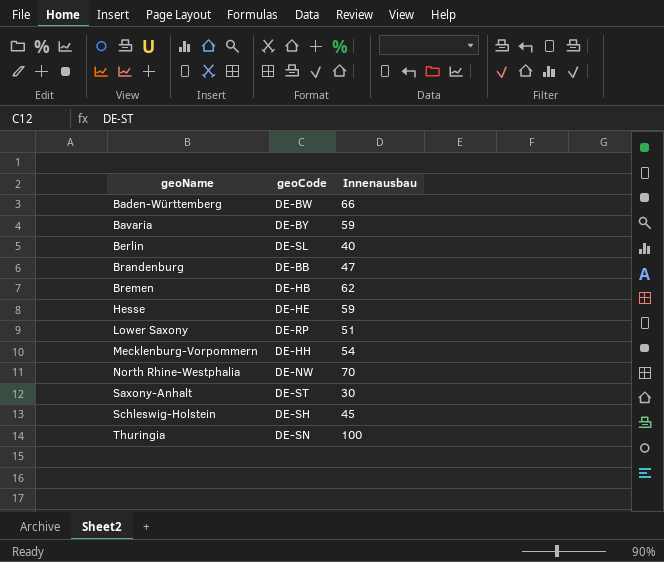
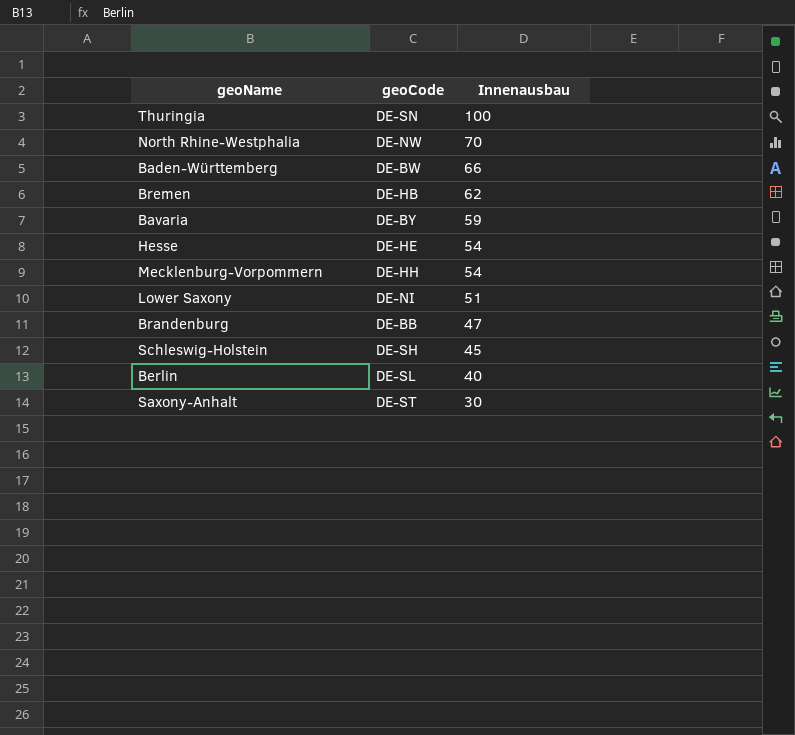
row order: geoName ascending -> Innenausbau descending
Hesse | Innenausbau: 59 -> 54
Lower Saxony | geoCode: DE-RP -> DE-NI

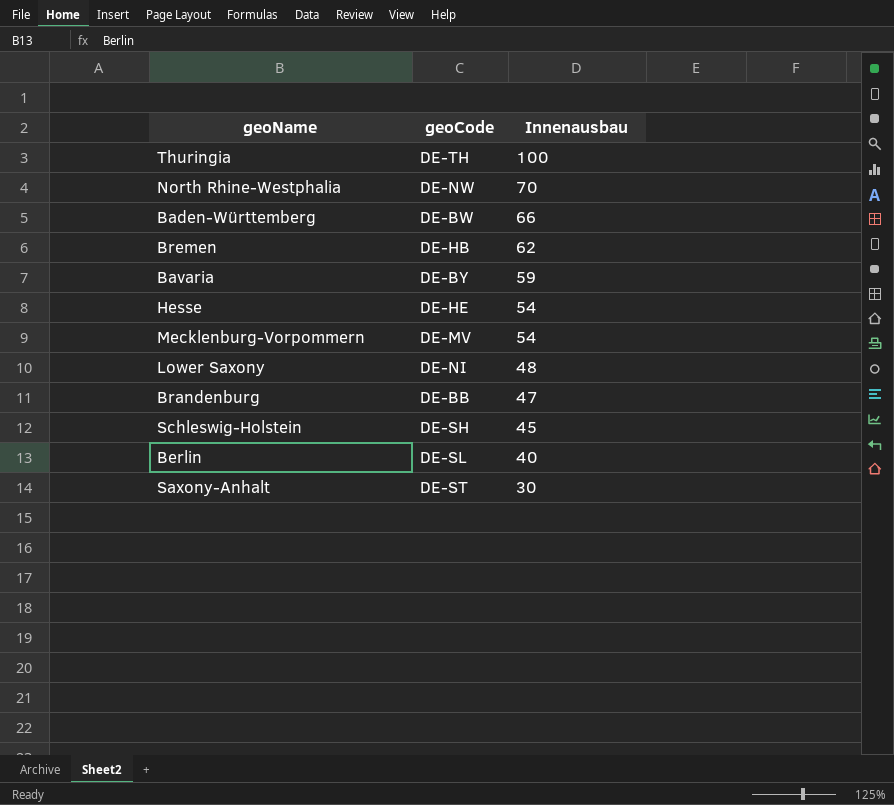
Thuringia | geoCode: DE-SN -> DE-TH
Mecklenburg-Vorpommern | geoCode: DE-HH -> DE-MV
Lower Saxony | Innenausbau: 51 -> 48

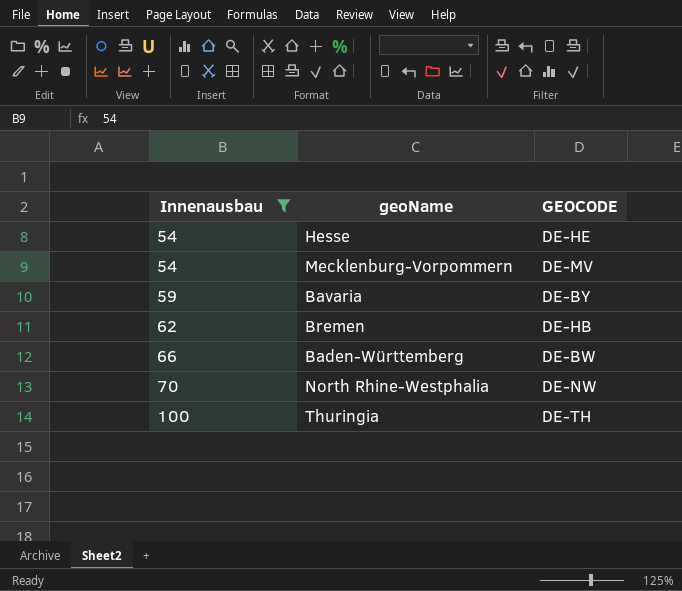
filter: none -> Innenausbau >= 54
row order: Innenausbau descending -> Innenausbau ascending
column Innenausbau | position: 3 -> 1
column name: geoCode -> GEOCODE

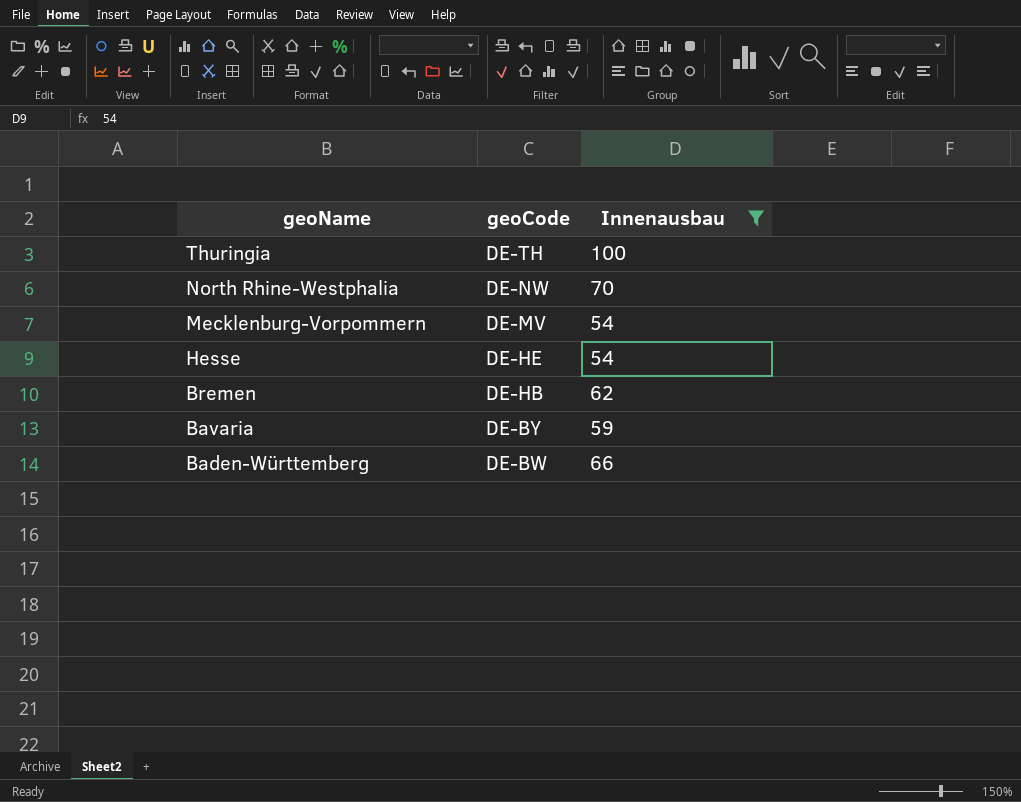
row order: Innenausbau ascending -> geoName descending
column name: GEOCODE -> geoCode
column Innenausbau | position: 1 -> 3

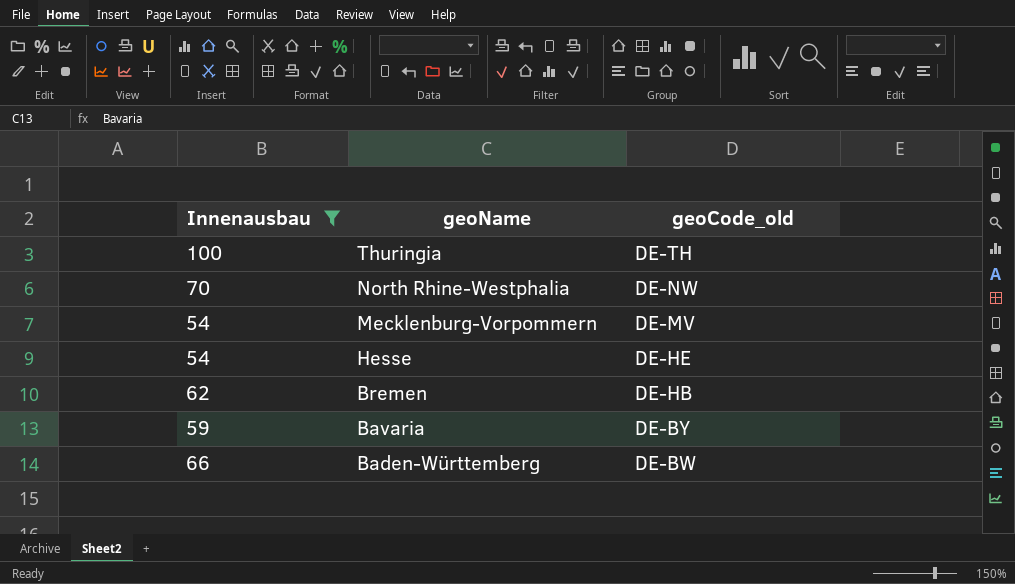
column Innenausbau | position: 3 -> 1
column name: geoCode -> geoCode_old

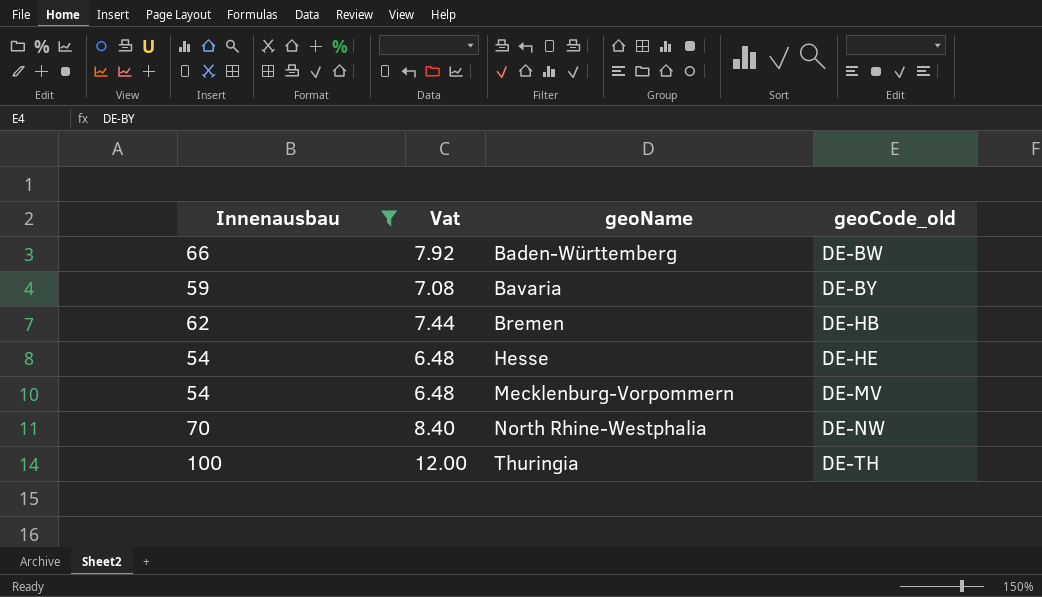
row order: geoName descending -> geoName ascending
column Vat | formula: none -> [Innenausbau] * 0.12

